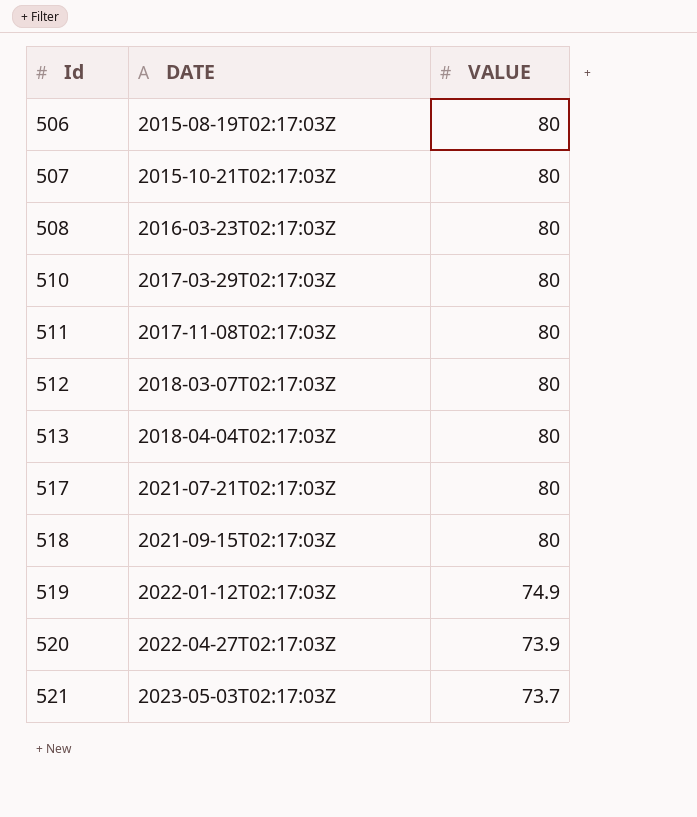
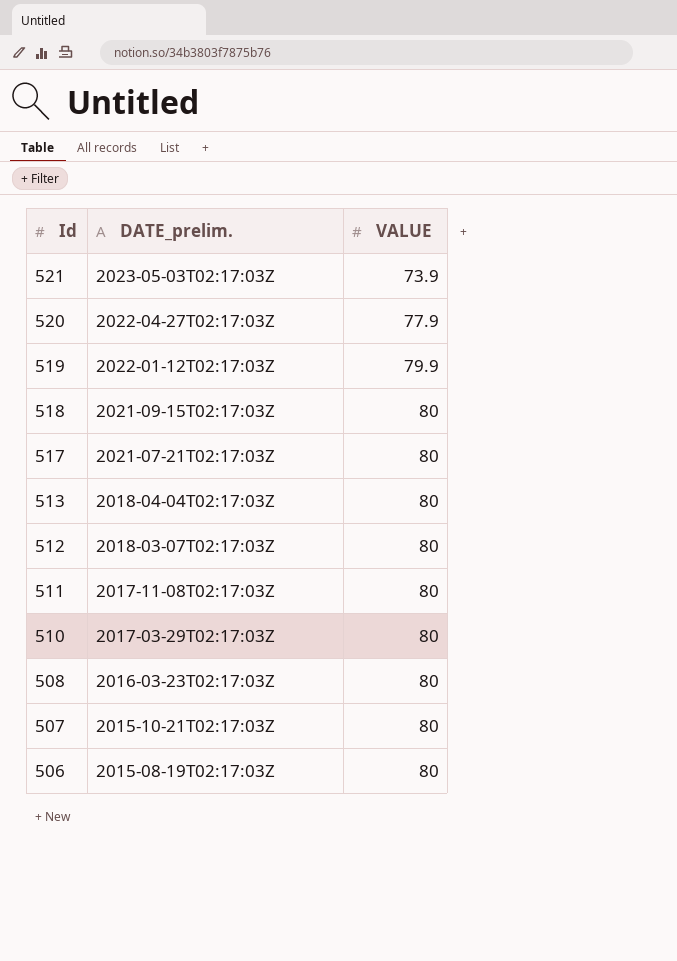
row order: Id ascending -> Id descending
column name: DATE -> DATE_prelim.
521 | VALUE: 73.7 -> 73.9
520 | VALUE: 73.9 -> 77.9
519 | VALUE: 74.9 -> 79.9

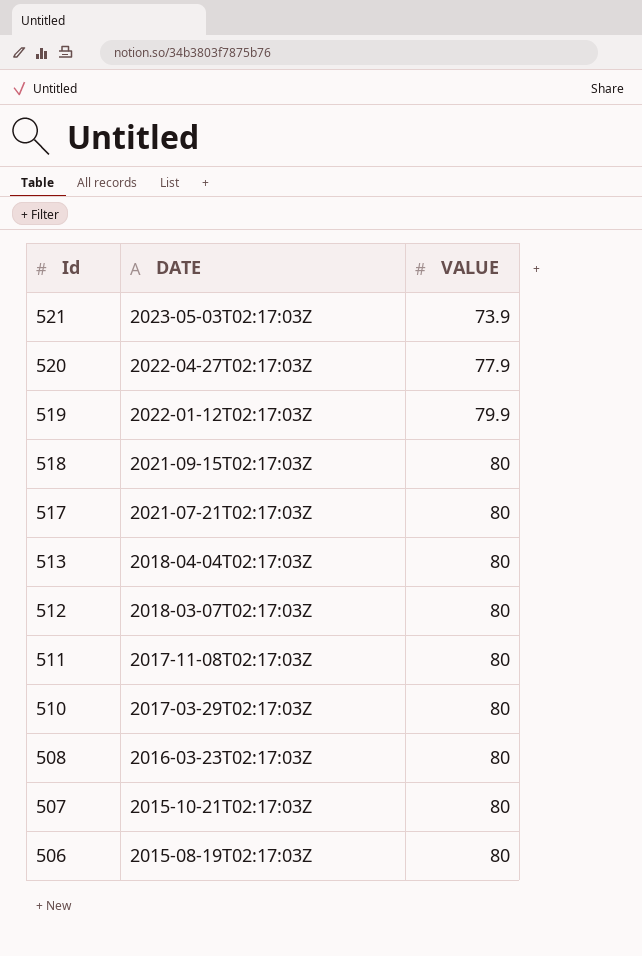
column name: DATE_prelim. -> DATE

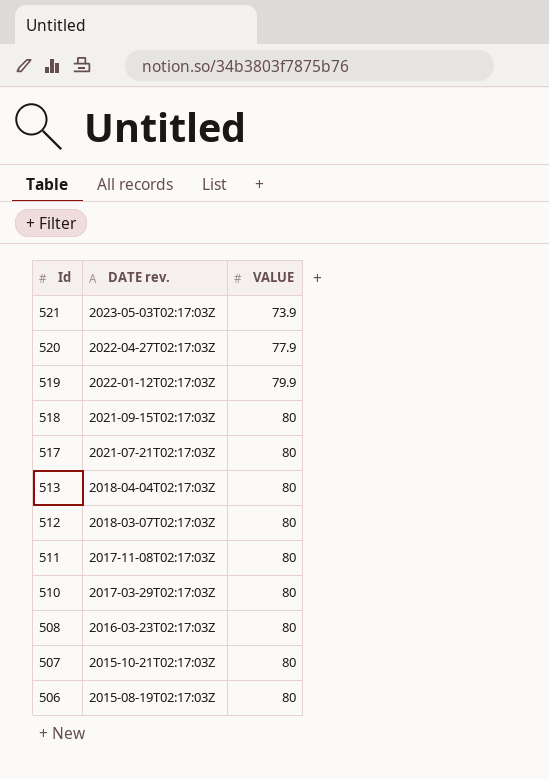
column name: DATE -> DATE rev.

